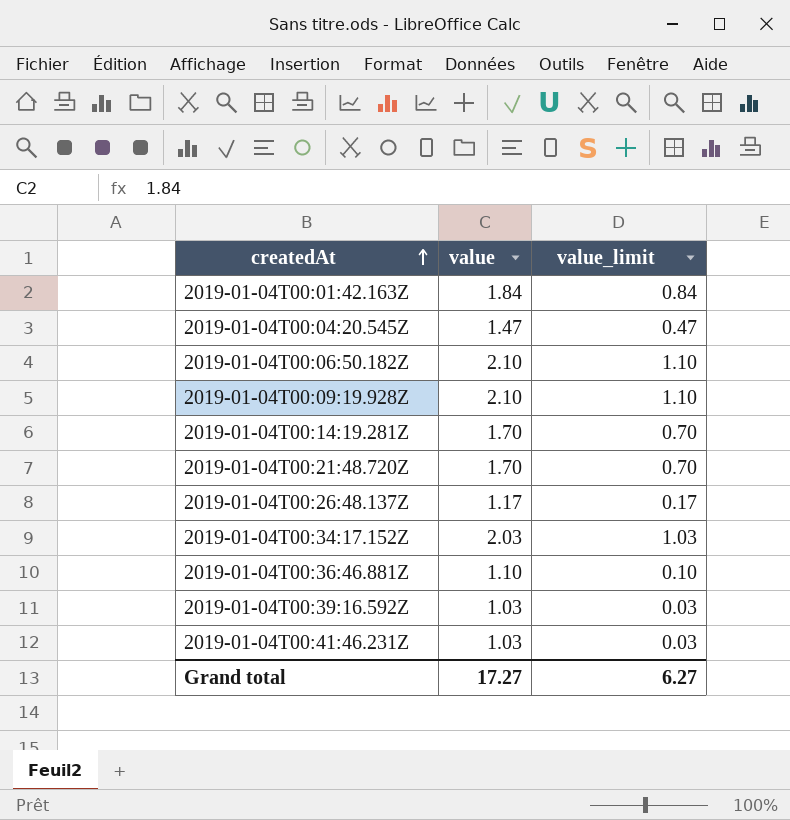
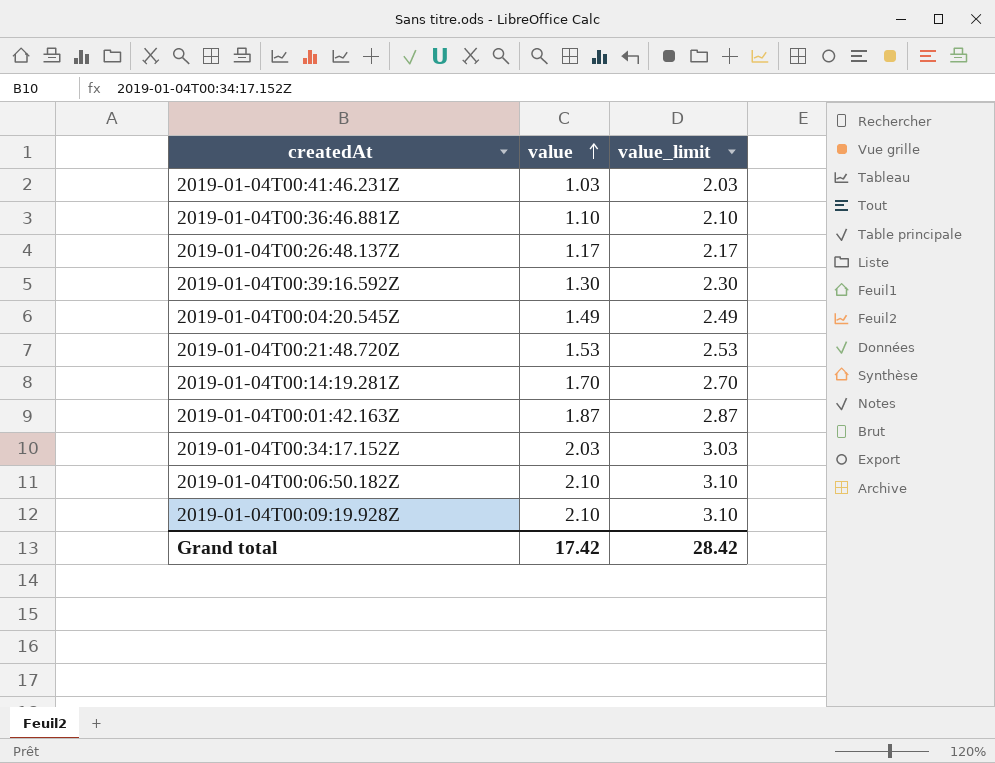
row order: createdAt ascending -> value ascending
column value_limit | formula: [value] - 1 -> [value] + 1
2019-01-04T00:39:16.592Z | value: 1.03 -> 1.30
2019-01-04T00:04:20.545Z | value: 1.47 -> 1.49
2019-01-04T00:21:48.720Z | value: 1.70 -> 1.53
2019-01-04T00:01:42.163Z | value: 1.84 -> 1.87
Grand total | value: 17.27 -> 17.42
Grand total | value_limit: 6.27 -> 28.42

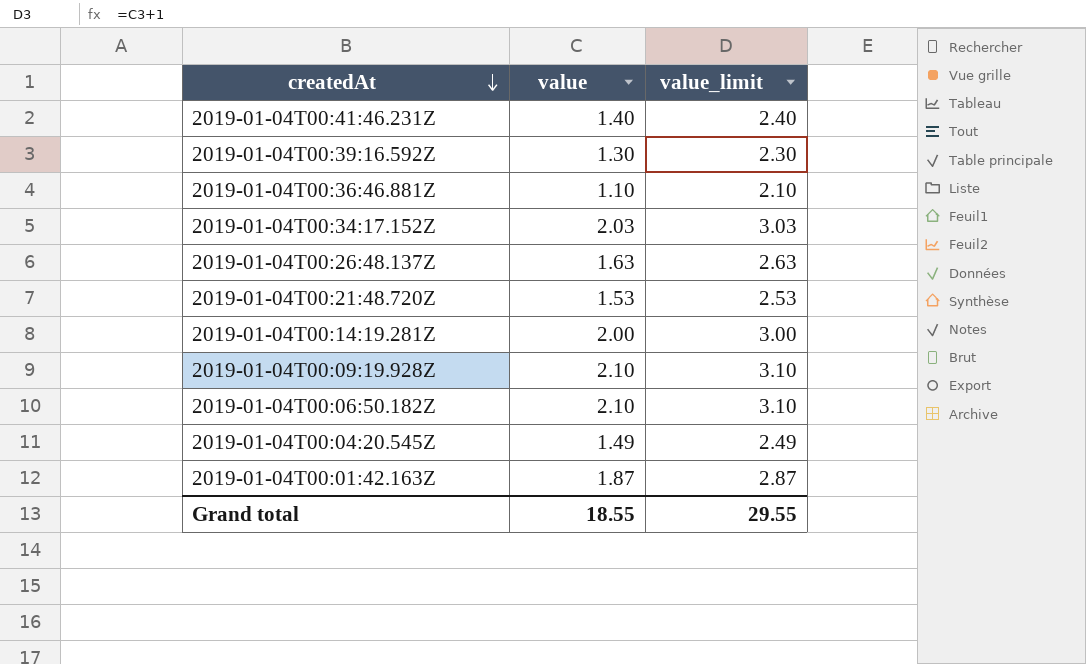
row order: value ascending -> createdAt descending
2019-01-04T00:41:46.231Z | value: 1.03 -> 1.40
2019-01-04T00:41:46.231Z | value_limit: 2.03 -> 2.40
2019-01-04T00:26:48.137Z | value: 1.17 -> 1.63
2019-01-04T00:26:48.137Z | value_limit: 2.17 -> 2.63
2019-01-04T00:14:19.281Z | value: 1.70 -> 2.00
2019-01-04T00:14:19.281Z | value_limit: 2.70 -> 3.00
Grand total | value: 17.42 -> 18.55
Grand total | value_limit: 28.42 -> 29.55

